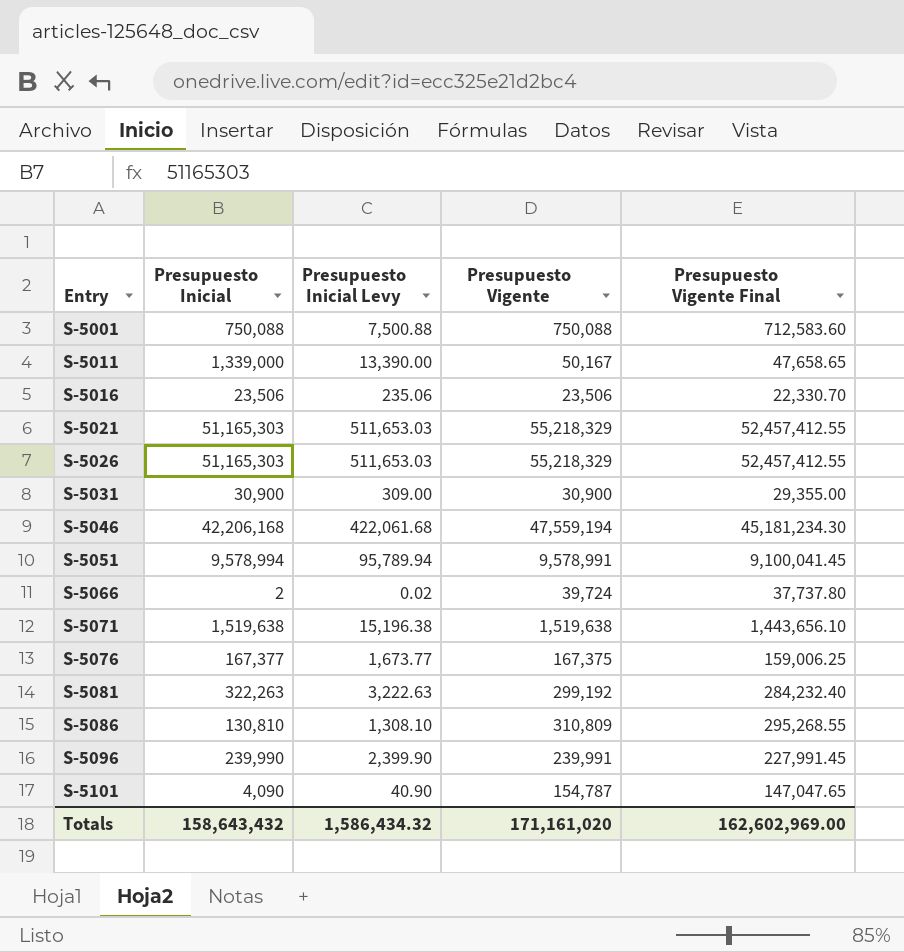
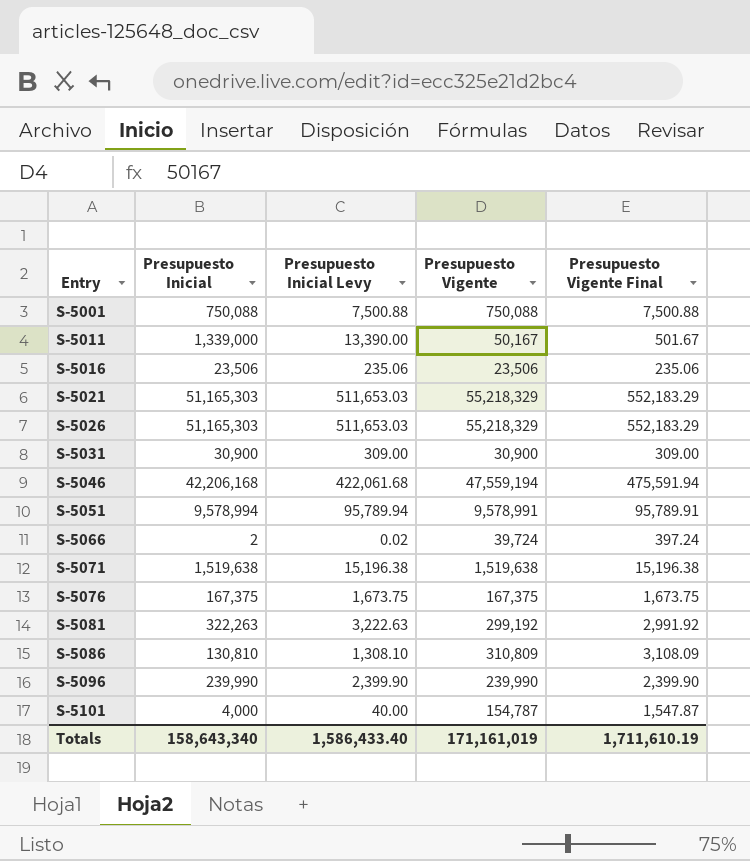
column Presupuesto Vigente Final | formula: [Presupuesto Vigente] * 0.95 -> [Presupuesto Vigente] * 0.01
S-5076 | Presupuesto Inicial: 167,377 -> 167,375
S-5076 | Presupuesto Inicial Levy: 1,673.77 -> 1,673.75
S-5096 | Presupuesto Vigente: 239,991 -> 239,990
S-5101 | Presupuesto Inicial: 4,090 -> 4,000
S-5101 | Presupuesto Inicial Levy: 40.90 -> 40.00
Totals | Presupuesto Inicial: 158,643,432 -> 158,643,340
Totals | Presupuesto Inicial Levy: 1,586,434.32 -> 1,586,433.40
Totals | Presupuesto Vigente: 171,161,020 -> 171,161,019
Totals | Presupuesto Vigente Final: 162,602,969.00 -> 1,711,610.19

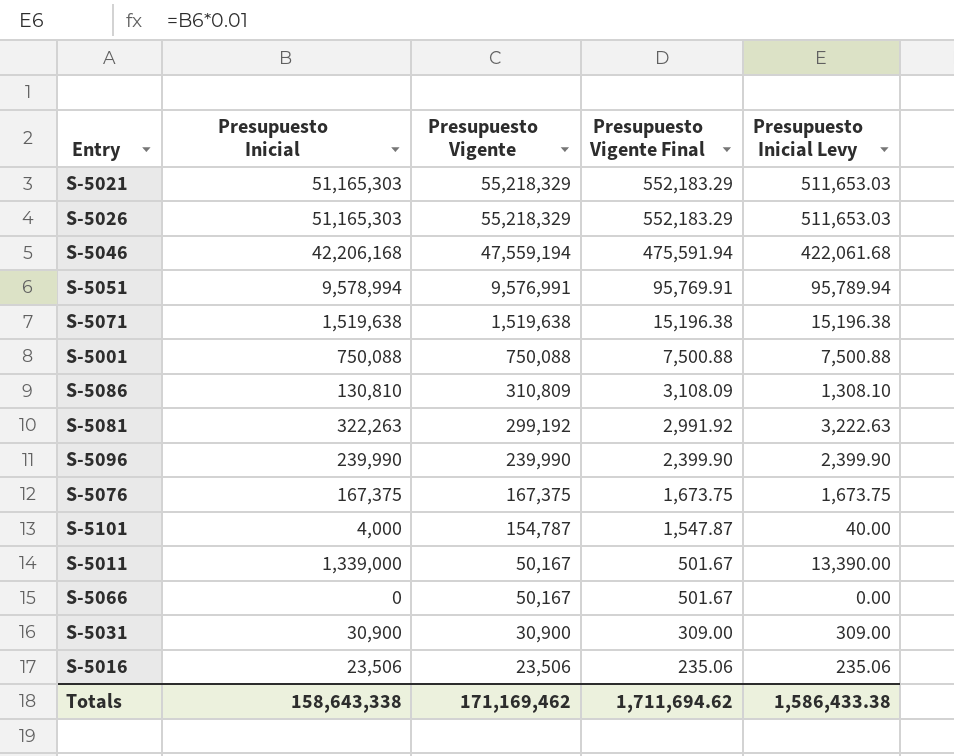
row order: Entry ascending -> Presupuesto Vigente descending
column Presupuesto Inicial Levy | position: 3 -> 5
S-5051 | Presupuesto Vigente: 9,578,991 -> 9,576,991
S-5051 | Presupuesto Vigente Final: 95,789.91 -> 95,769.91
S-5066 | Presupuesto Inicial: 2 -> 0
S-5066 | Presupuesto Vigente: 39,724 -> 50,167
S-5066 | Presupuesto Vigente Final: 397.24 -> 501.67
S-5066 | Presupuesto Inicial Levy: 0.02 -> 0.00
Totals | Presupuesto Inicial: 158,643,340 -> 158,643,338
Totals | Presupuesto Vigente: 171,161,019 -> 171,169,462
Totals | Presupuesto Vigente Final: 1,711,610.19 -> 1,711,694.62
Totals | Presupuesto Inicial Levy: 1,586,433.40 -> 1,586,433.38

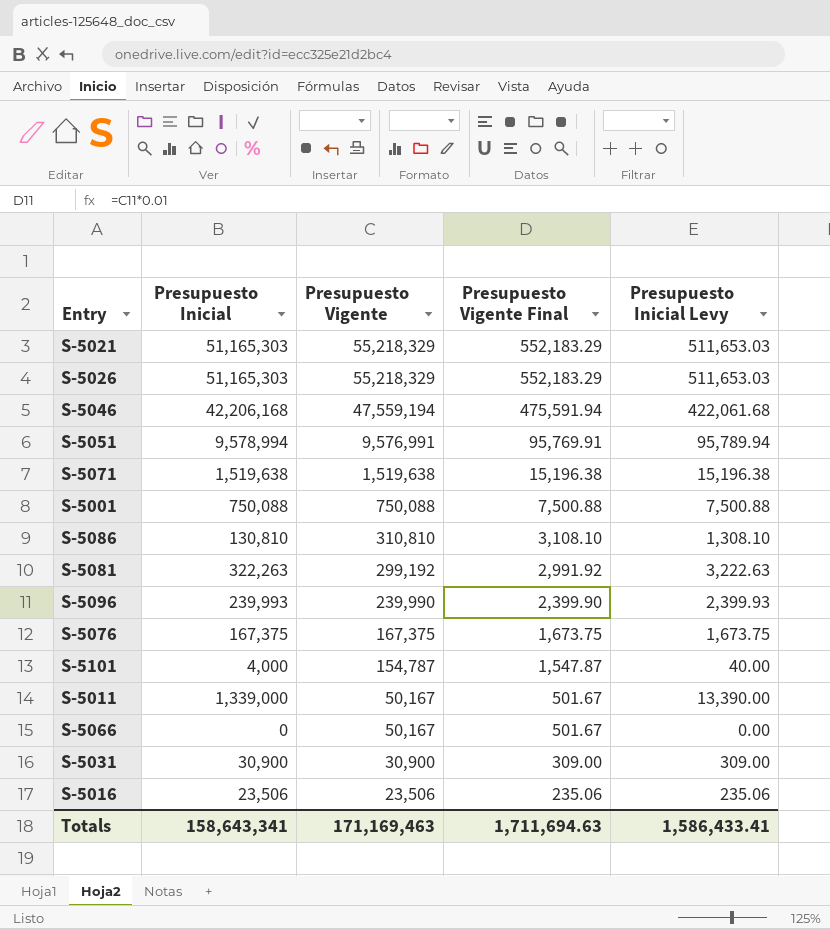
S-5086 | Presupuesto Vigente: 310,809 -> 310,810
S-5086 | Presupuesto Vigente Final: 3,108.09 -> 3,108.10
S-5096 | Presupuesto Inicial: 239,990 -> 239,993
S-5096 | Presupuesto Inicial Levy: 2,399.90 -> 2,399.93
Totals | Presupuesto Inicial: 158,643,338 -> 158,643,341
Totals | Presupuesto Vigente: 171,169,462 -> 171,169,463
Totals | Presupuesto Vigente Final: 1,711,694.62 -> 1,711,694.63
Totals | Presupuesto Inicial Levy: 1,586,433.38 -> 1,586,433.41

